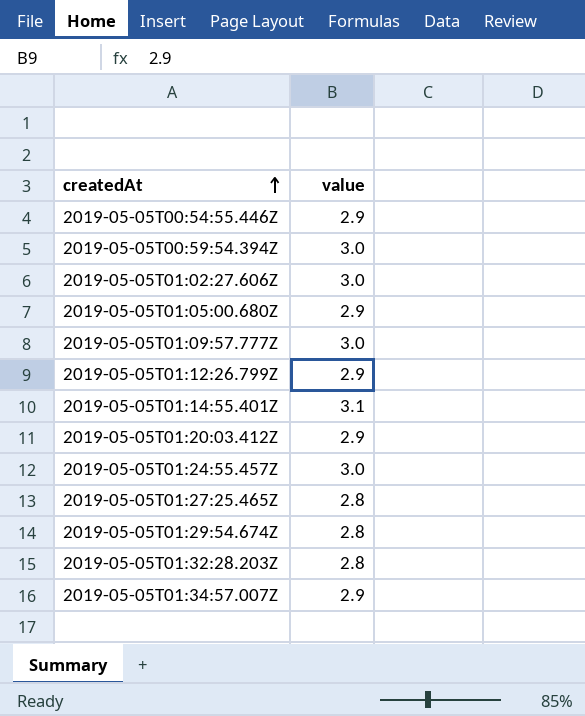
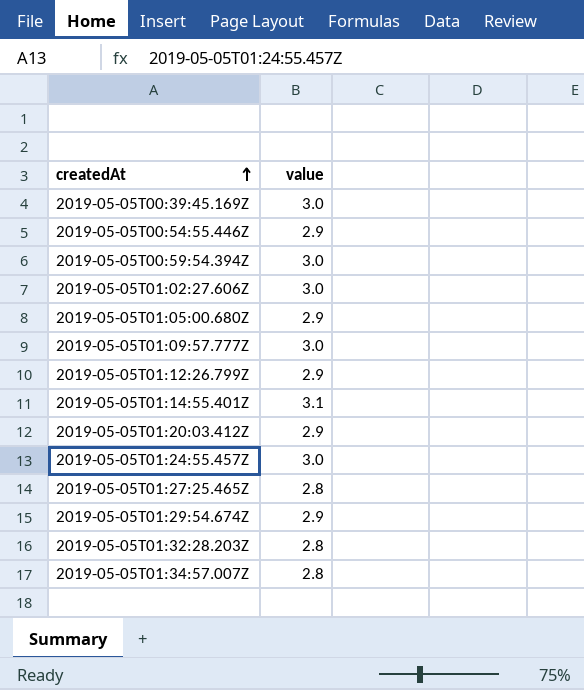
row 2019-05-05T00:39:45.169Z: none -> 3.0
2019-05-05T01:29:54.674Z | value: 2.8 -> 2.9
2019-05-05T01:34:57.007Z | value: 2.9 -> 2.8

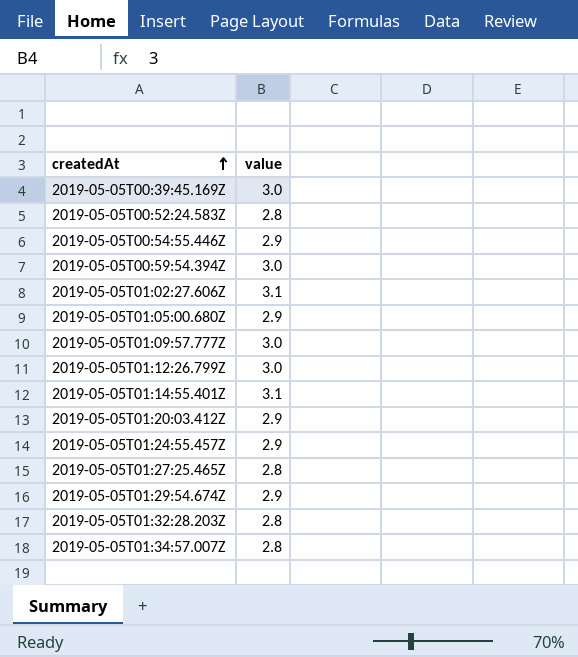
row 2019-05-05T00:52:24.583Z: none -> 2.8
2019-05-05T01:02:27.606Z | value: 3.0 -> 3.1
2019-05-05T01:12:26.799Z | value: 2.9 -> 3.0
2019-05-05T01:24:55.457Z | value: 3.0 -> 2.9

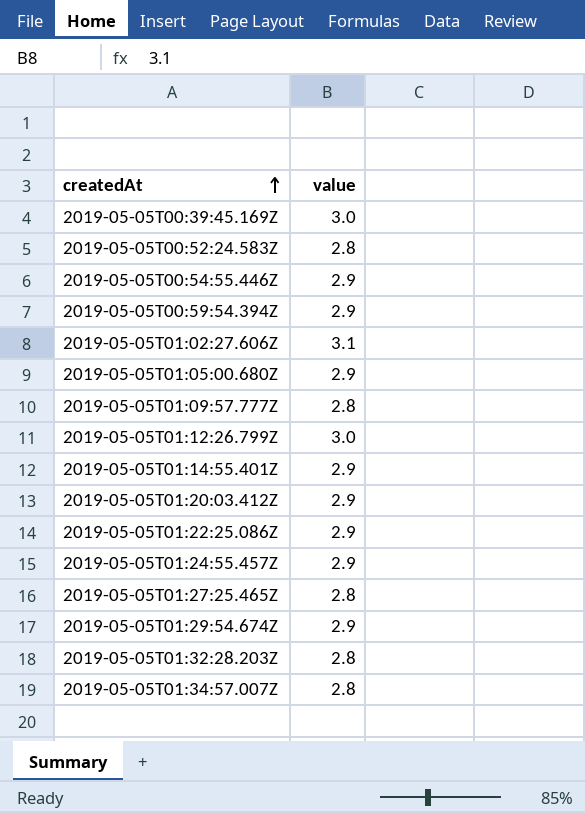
2019-05-05T00:59:54.394Z | value: 3.0 -> 2.9
2019-05-05T01:09:57.777Z | value: 3.0 -> 2.8
2019-05-05T01:14:55.401Z | value: 3.1 -> 2.9
row 2019-05-05T01:22:25.086Z: none -> 2.9

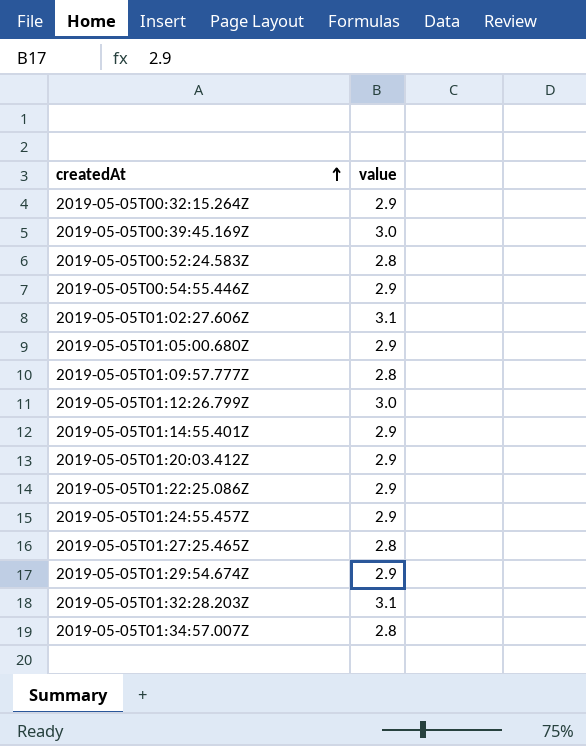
row 2019-05-05T00:59:54.394Z: 2.9 -> none
row 2019-05-05T00:32:15.264Z: none -> 2.9
2019-05-05T01:32:28.203Z | value: 2.8 -> 3.1

